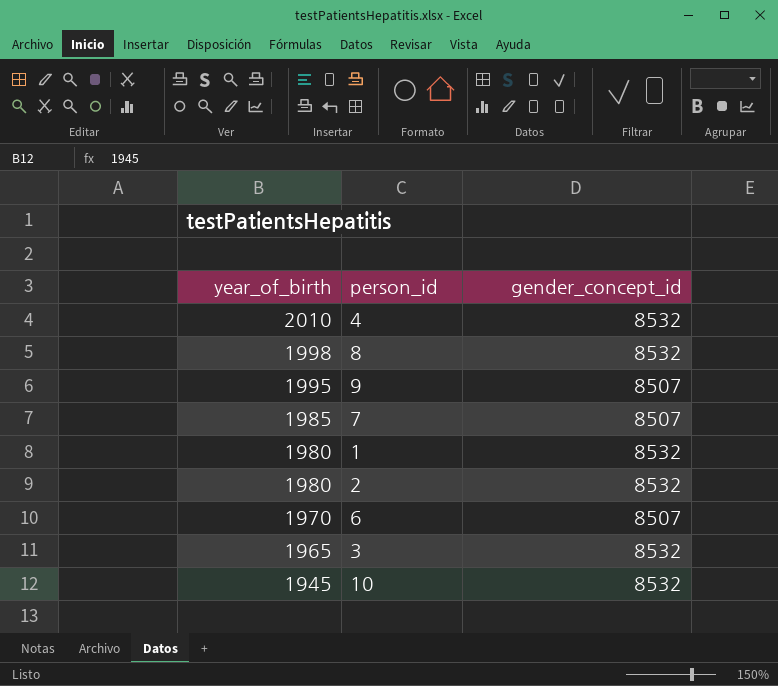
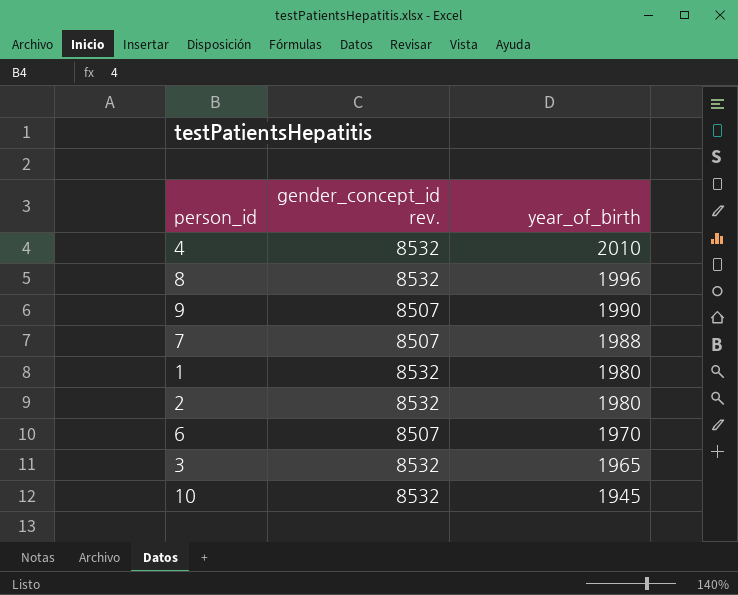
column name: gender_concept_id -> gender_concept_id rev.
column year_of_birth | position: 1 -> 3
8 | year_of_birth: 1998 -> 1996
9 | year_of_birth: 1995 -> 1990
7 | year_of_birth: 1985 -> 1988

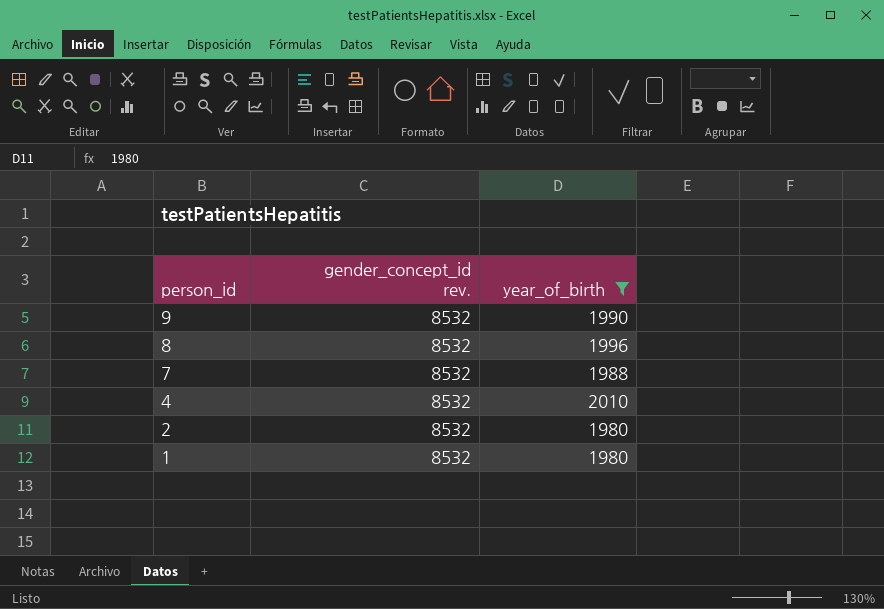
filter: none -> year_of_birth >= 1980
row order: year_of_birth descending -> person_id descending
9 | gender_concept_id rev.: 8507 -> 8532
7 | gender_concept_id rev.: 8507 -> 8532

